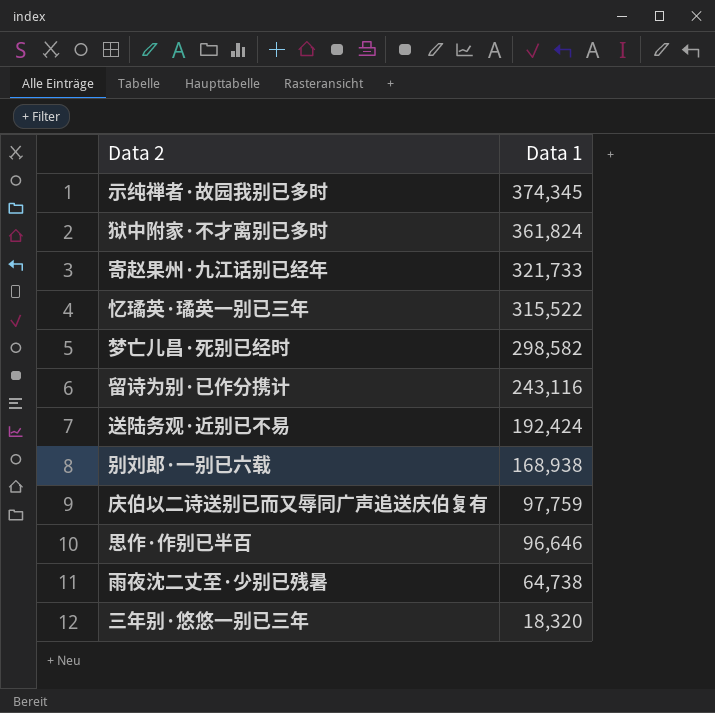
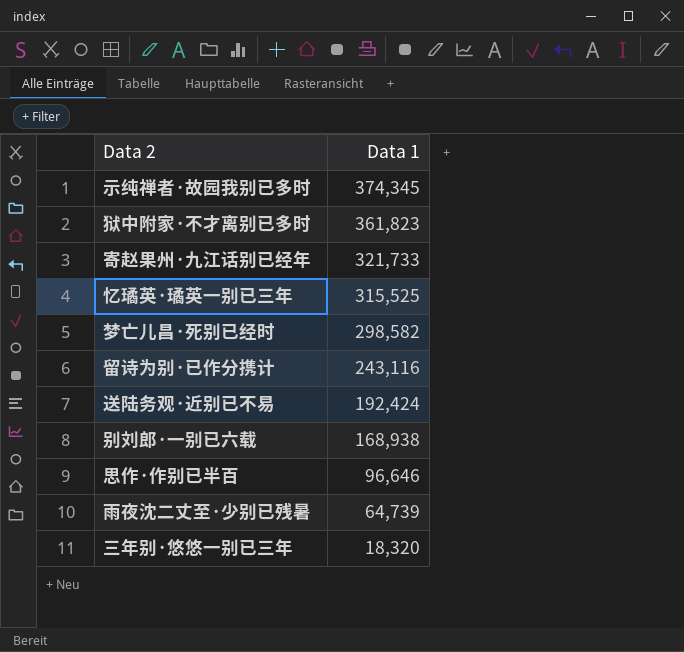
row 庆伯以二诗送别已而又辱同广声追送庆伯复有: 97,759 -> none
狱中附家·不才离别已多时 | Data 1: 361,824 -> 361,823
忆璚英·璚英一别已三年 | Data 1: 315,522 -> 315,525
雨夜沈二丈至·少别已残暑 | Data 1: 64,738 -> 64,739

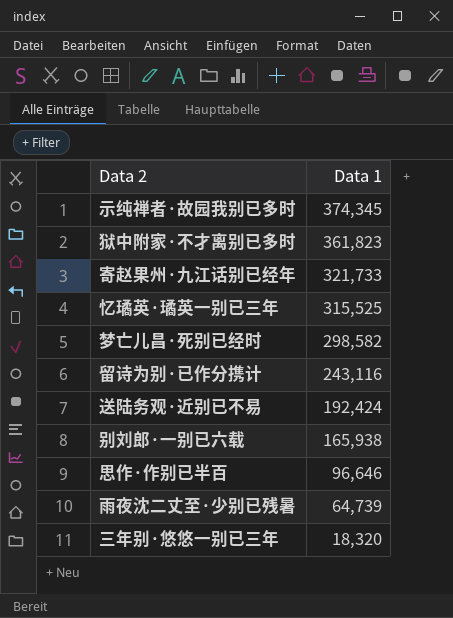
别刘郎·一别已六载 | Data 1: 168,938 -> 165,938

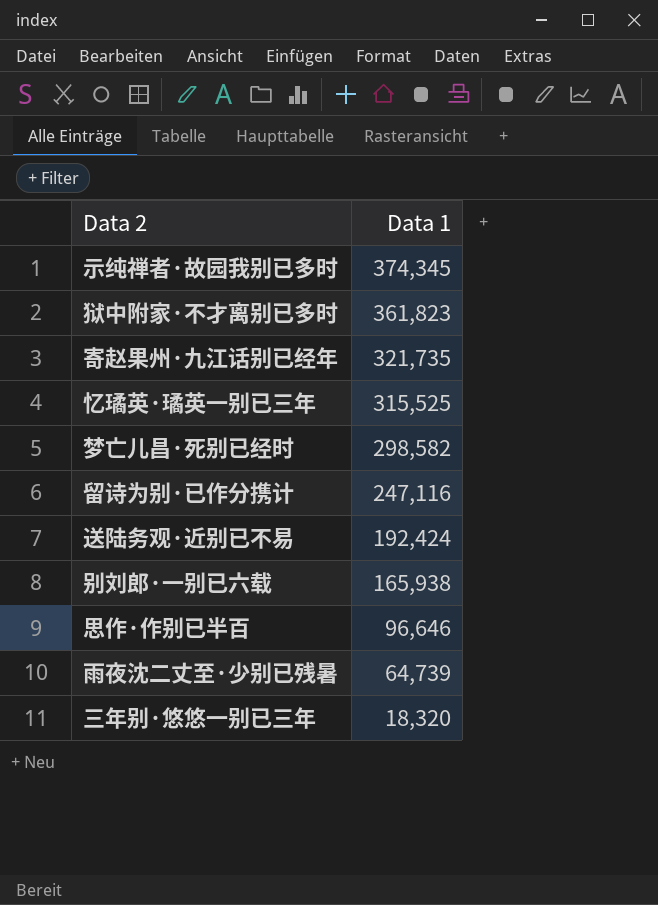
寄赵果州·九江话别已经年 | Data 1: 321,733 -> 321,735
留诗为别·已作分携计 | Data 1: 243,116 -> 247,116

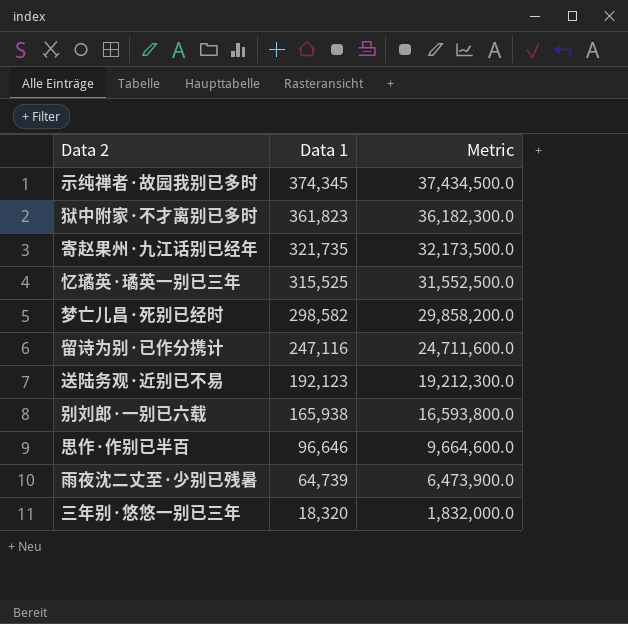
column Metric | formula: none -> [Data 1] * 100
送陆务观·近别已不易 | Data 1: 192,424 -> 192,123

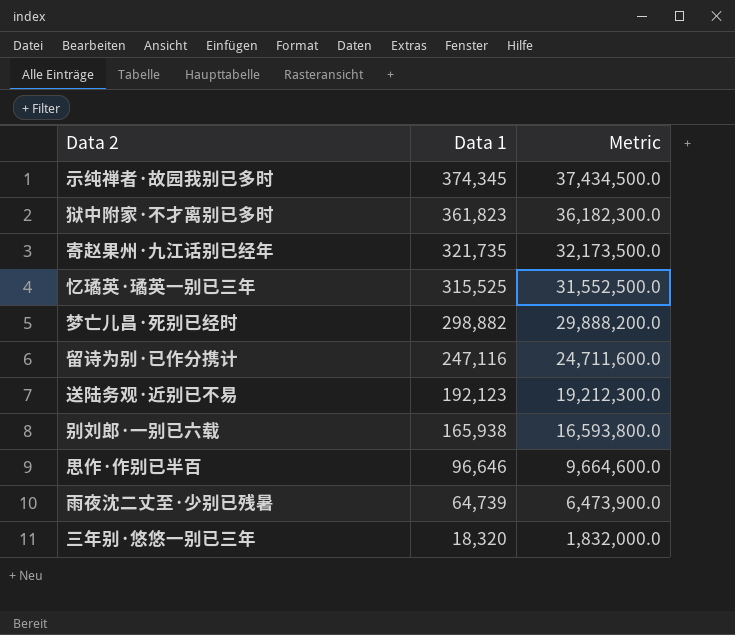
梦亡儿昌·死别已经时 | Data 1: 298,582 -> 298,882
梦亡儿昌·死别已经时 | Metric: 29,858,200.0 -> 29,888,200.0

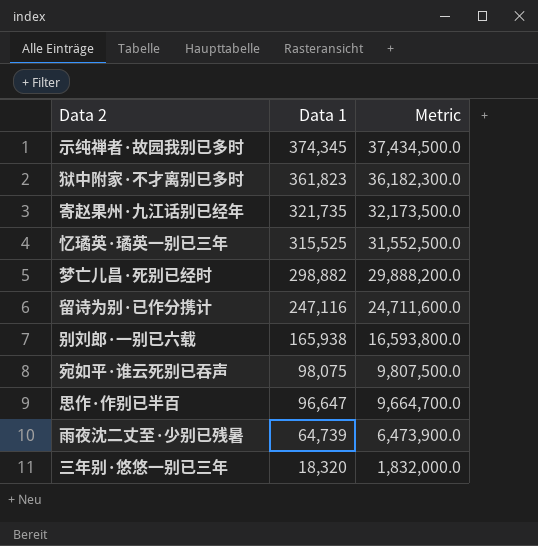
row 送陆务观·近别已不易: 192,123 | 19,212,300.0 -> none
row 宛如平·谁云死别已吞声: none -> 98,075 | 9,807,500.0
思作·作别已半百 | Data 1: 96,646 -> 96,647
思作·作别已半百 | Metric: 9,664,600.0 -> 9,664,700.0

